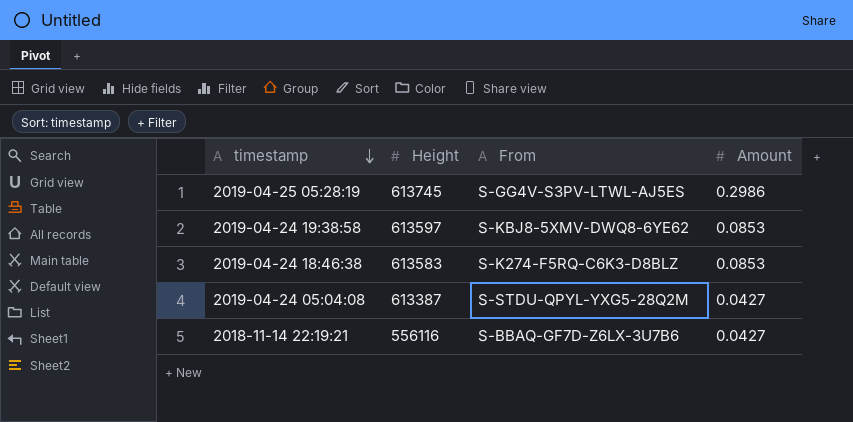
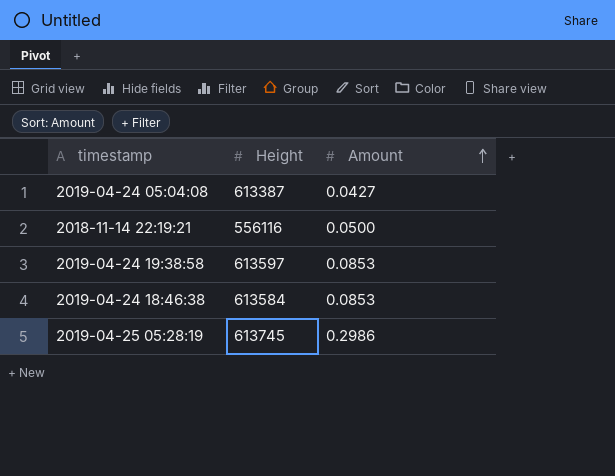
row order: timestamp descending -> Amount ascending
column From | position: 3 -> none
2018-11-14 22:19:21 | Amount: 0.0427 -> 0.0500
2019-04-24 18:46:38 | Height: 613583 -> 613584

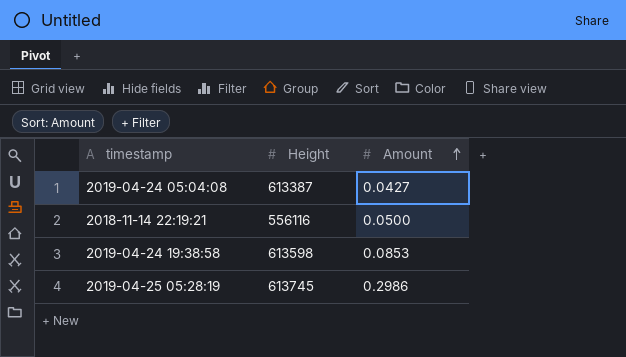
row 2019-04-24 18:46:38: 613584 | 0.0853 -> none
2019-04-24 19:38:58 | Height: 613597 -> 613598

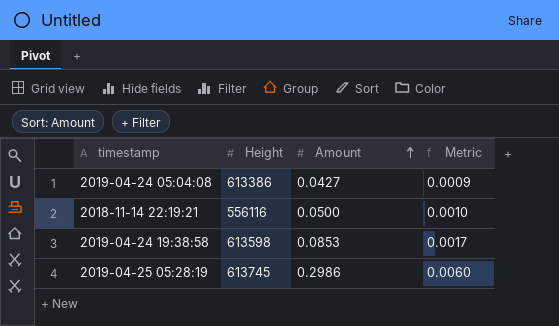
column Metric | formula: none -> [Amount] * 0.02
2019-04-24 05:04:08 | Height: 613387 -> 613386

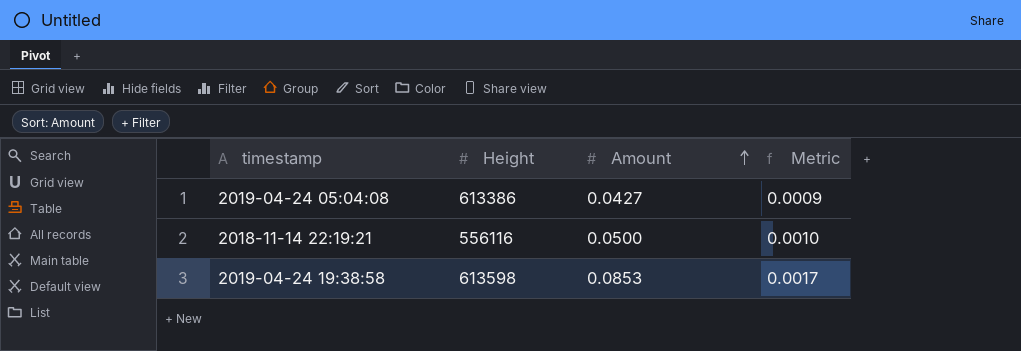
row 2019-04-25 05:28:19: 613745 | 0.2986 | 0.0060 -> none

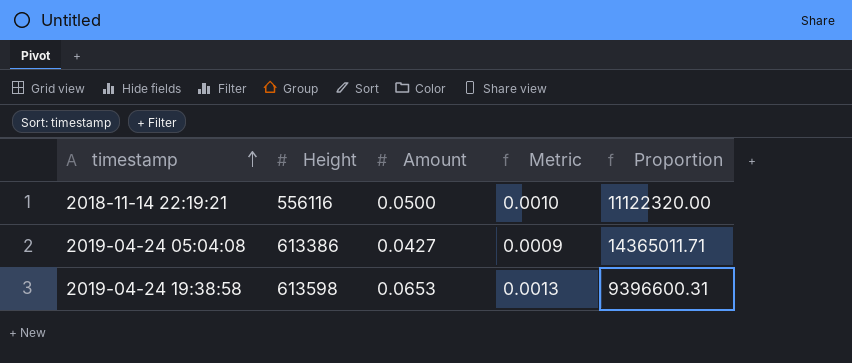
row order: Amount ascending -> timestamp ascending
column Proportion | formula: none -> [Height] / [Amount]
2019-04-24 19:38:58 | Amount: 0.0853 -> 0.0653
2019-04-24 19:38:58 | Metric: 0.0017 -> 0.0013

